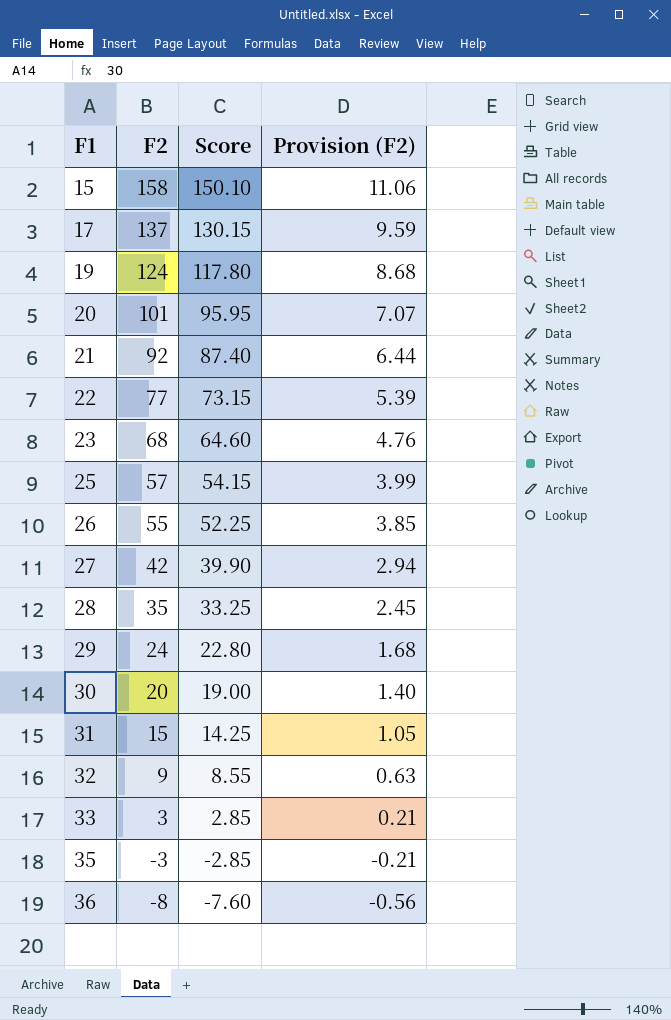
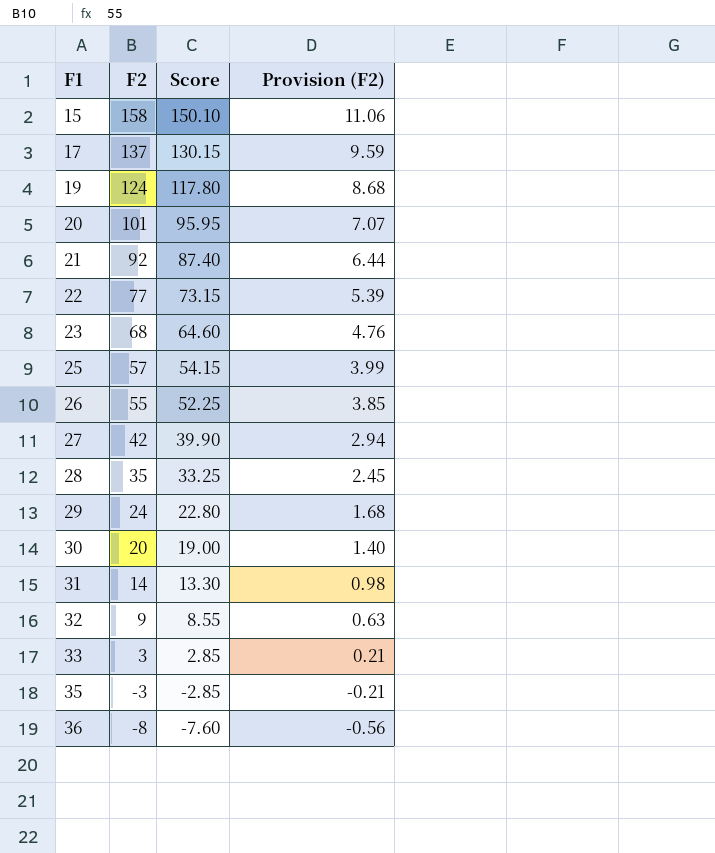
31 | F2: 15 -> 14
31 | Score: 14.25 -> 13.30
31 | Provision (F2): 1.05 -> 0.98

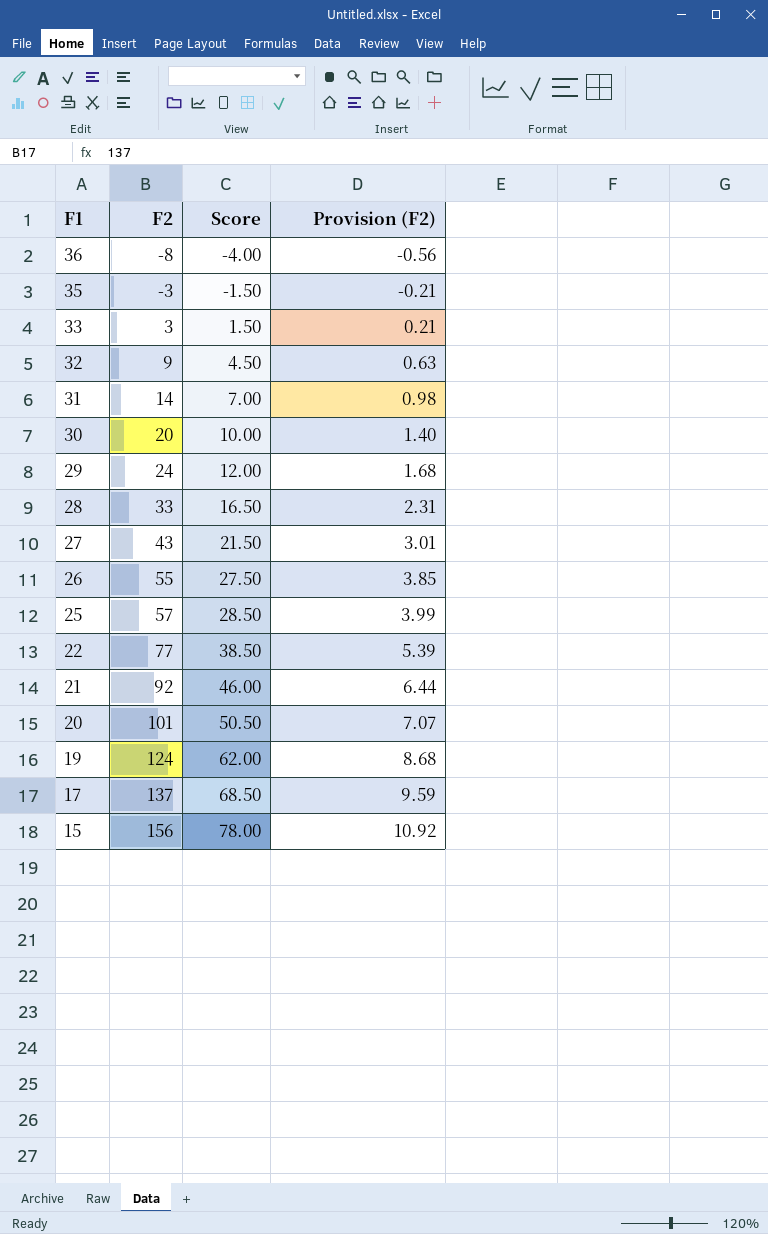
row order: F1 ascending -> F1 descending
column Score | formula: [F2] * 0.95 -> [F2] * 0.5
row 23: 68 | 64.60 | 4.76 -> none
28 | F2: 35 -> 33
28 | Provision (F2): 2.45 -> 2.31
27 | F2: 42 -> 43
27 | Provision (F2): 2.94 -> 3.01
15 | F2: 158 -> 156
15 | Provision (F2): 11.06 -> 10.92

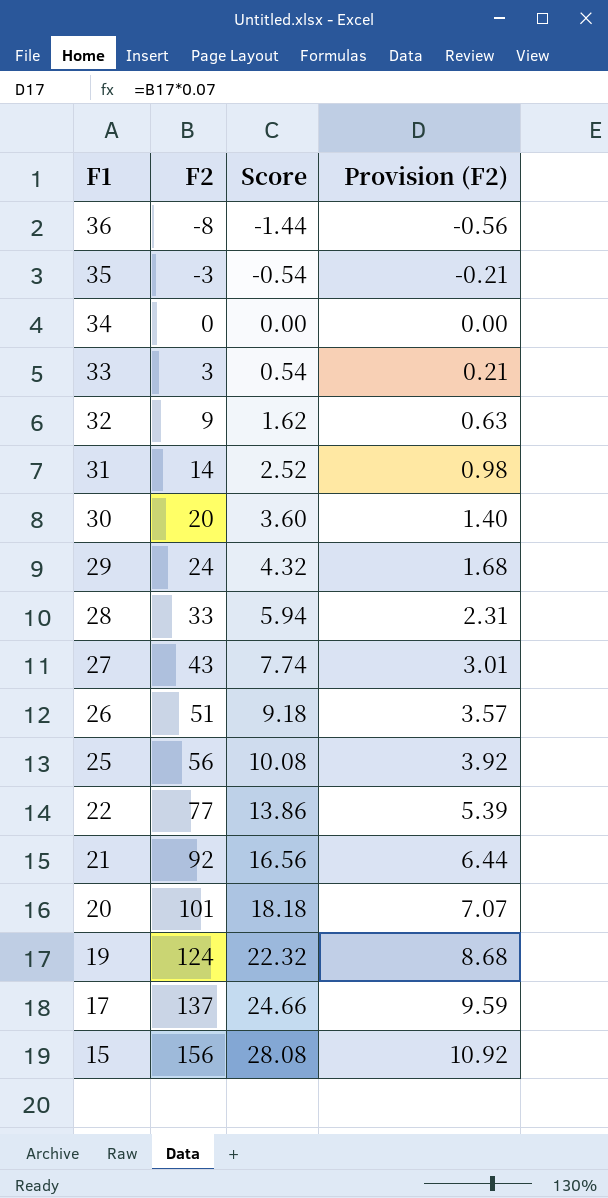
column Score | formula: [F2] * 0.5 -> [F2] * 0.18
row 34: none -> 0 | 0.00 | 0.00
26 | F2: 55 -> 51
26 | Provision (F2): 3.85 -> 3.57
25 | F2: 57 -> 56
25 | Provision (F2): 3.99 -> 3.92

